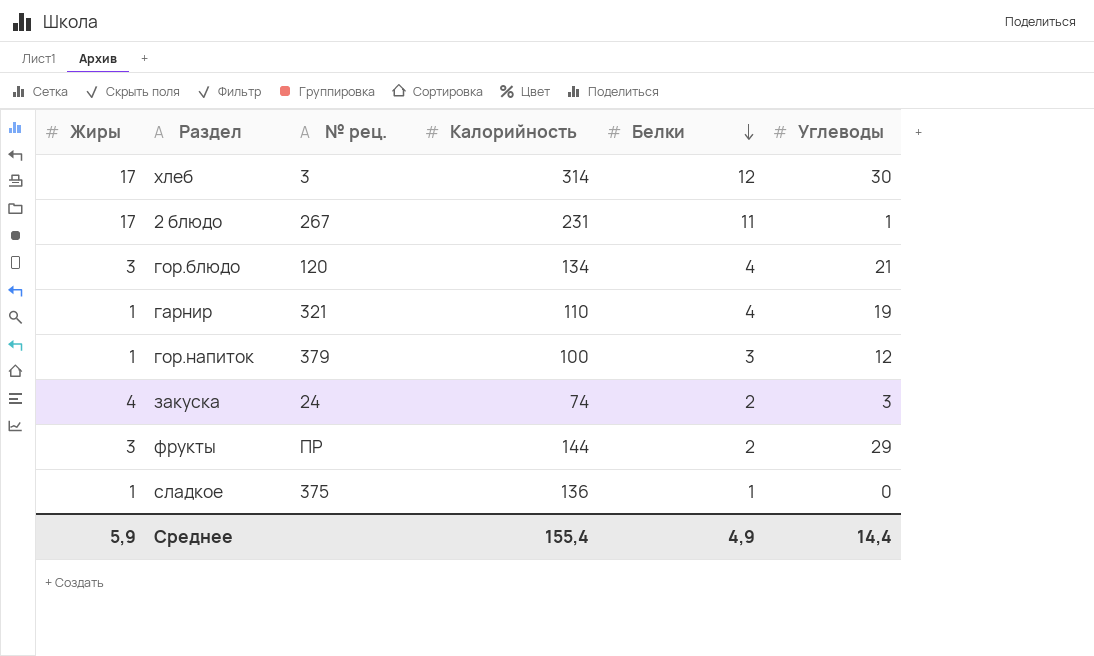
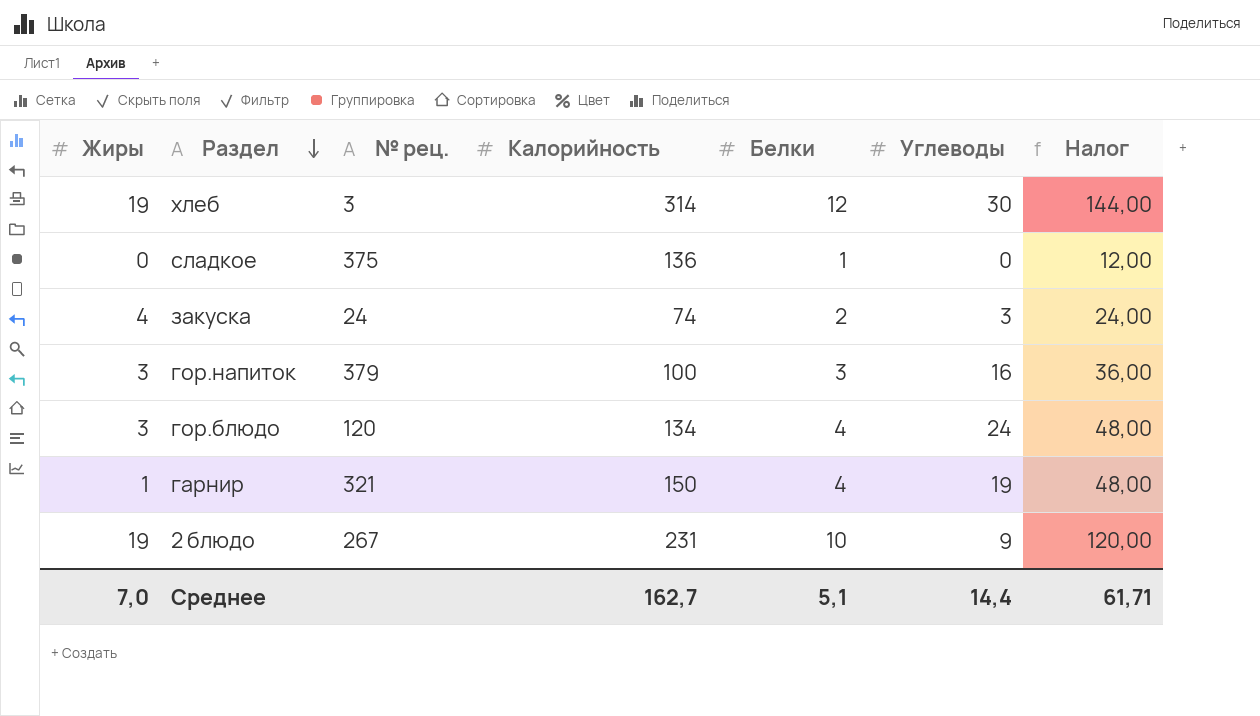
row order: Белки descending -> Раздел descending
column Налог | formula: none -> [Белки] * 12
row фрукты: 3 | ПР | 144 | 2 | 29 -> none
хлеб | Жиры: 17 -> 19
сладкое | Жиры: 1 -> 0
гор.напиток | Жиры: 1 -> 3
гор.напиток | Углеводы: 12 -> 16
гор.блюдо | Углеводы: 21 -> 24
гарнир | Калорийность: 110 -> 150
2 блюдо | Жиры: 17 -> 19
2 блюдо | Белки: 11 -> 10
2 блюдо | Углеводы: 1 -> 9
Среднее | Жиры: 5,9 -> 7,0
Среднее | Калорийность: 155,4 -> 162,7
Среднее | Белки: 4,9 -> 5,1

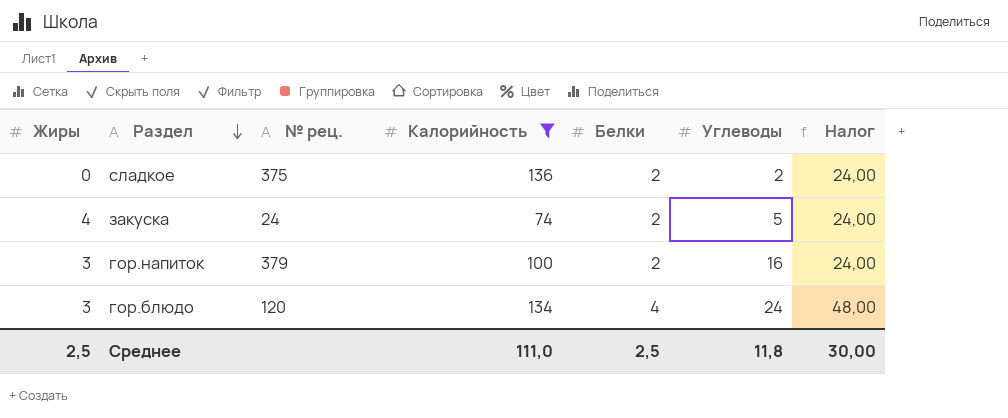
filter: none -> Калорийность <= 136
сладкое | Белки: 1 -> 2
сладкое | Углеводы: 0 -> 2
сладкое | Налог: 12,00 -> 24,00
закуска | Углеводы: 3 -> 5
гор.напиток | Белки: 3 -> 2
гор.напиток | Налог: 36,00 -> 24,00
Среднее | Жиры: 7,0 -> 2,5
Среднее | Калорийность: 162,7 -> 111,0
Среднее | Белки: 5,1 -> 2,5
Среднее | Углеводы: 14,4 -> 11,8
Среднее | Налог: 61,71 -> 30,00

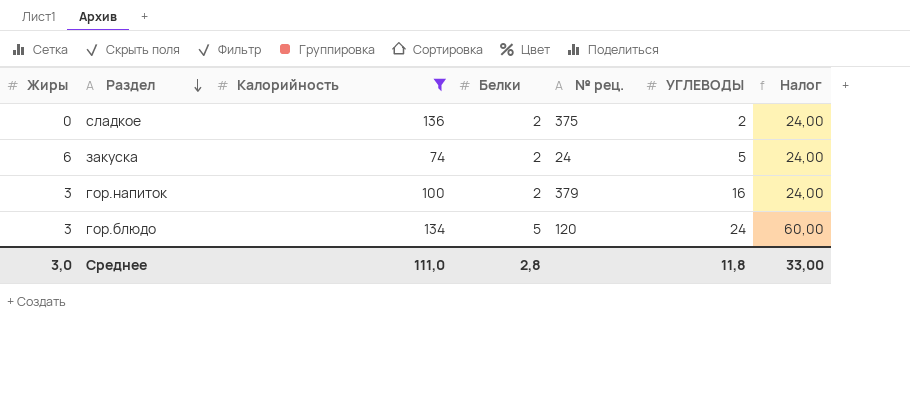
column № рец. | position: 3 -> 5
column name: Углеводы -> УГЛЕВОДЫ
закуска | Жиры: 4 -> 6
гор.блюдо | Белки: 4 -> 5
гор.блюдо | Налог: 48,00 -> 60,00
Среднее | Жиры: 2,5 -> 3,0
Среднее | Белки: 2,5 -> 2,8
Среднее | Налог: 30,00 -> 33,00

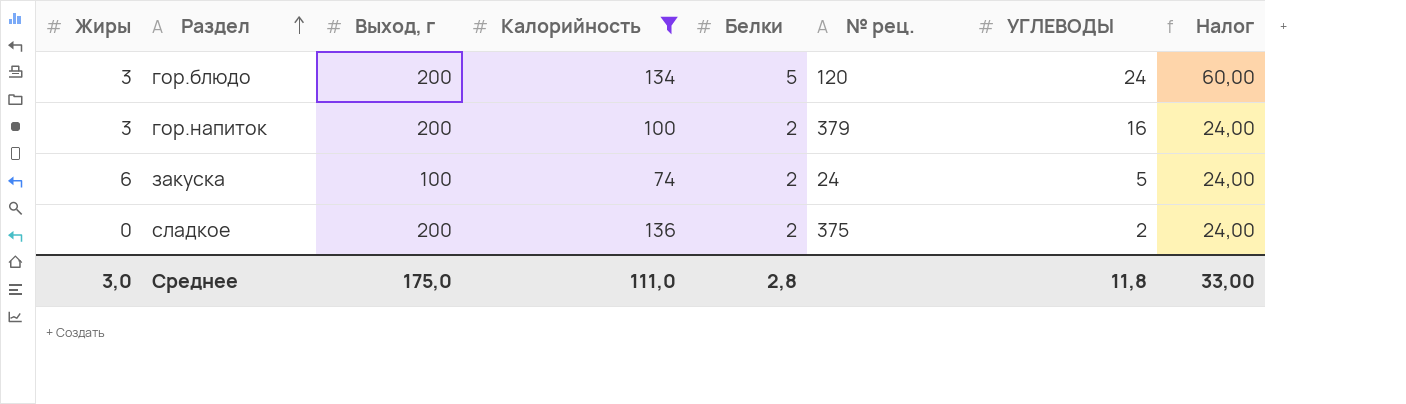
row order: Раздел descending -> Раздел ascending
column Выход, г | position: none -> 3

